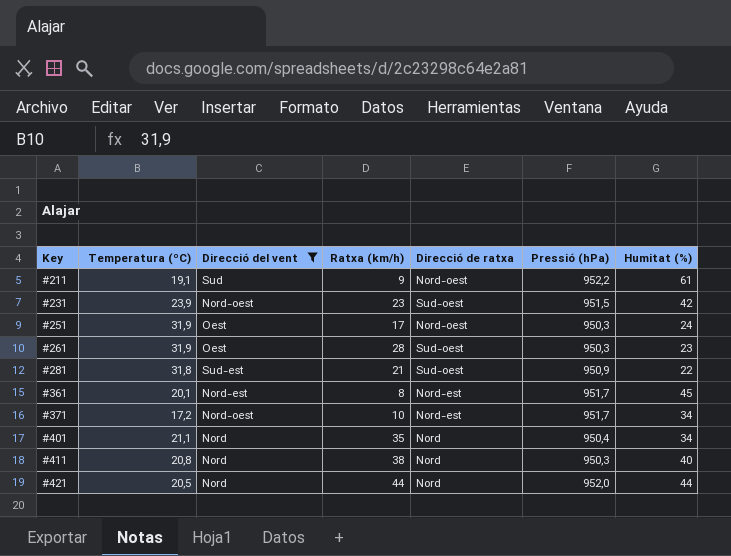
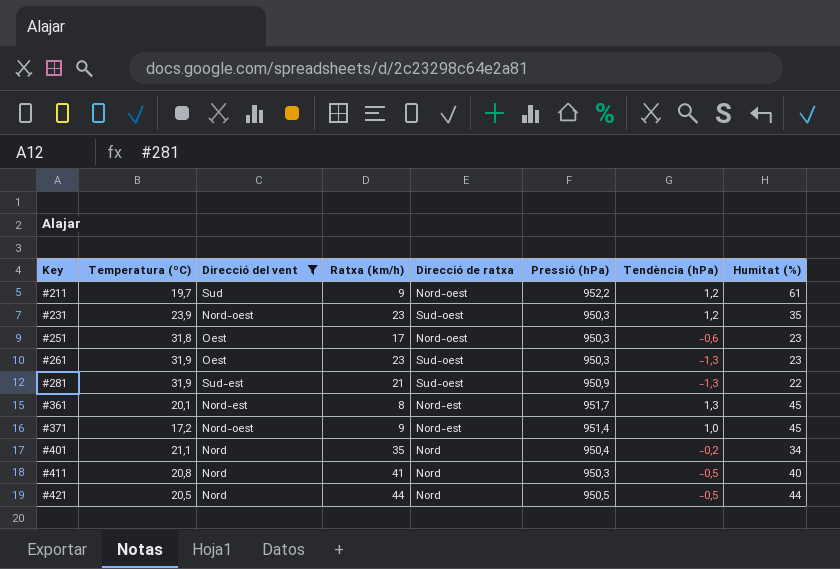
column Tendència (hPa) | position: none -> 7
#211 | Temperatura (ºC): 19,1 -> 19,7
#231 | Pressió (hPa): 951,5 -> 950,3
#231 | Humitat (%): 42 -> 35
#251 | Temperatura (ºC): 31,9 -> 31,8
#251 | Humitat (%): 24 -> 23
#261 | Ratxa (km/h): 28 -> 23
#281 | Temperatura (ºC): 31,8 -> 31,9
#371 | Ratxa (km/h): 10 -> 9
#371 | Pressió (hPa): 951,7 -> 951,4
#371 | Humitat (%): 34 -> 45
#411 | Ratxa (km/h): 38 -> 41
#421 | Pressió (hPa): 952,0 -> 950,5

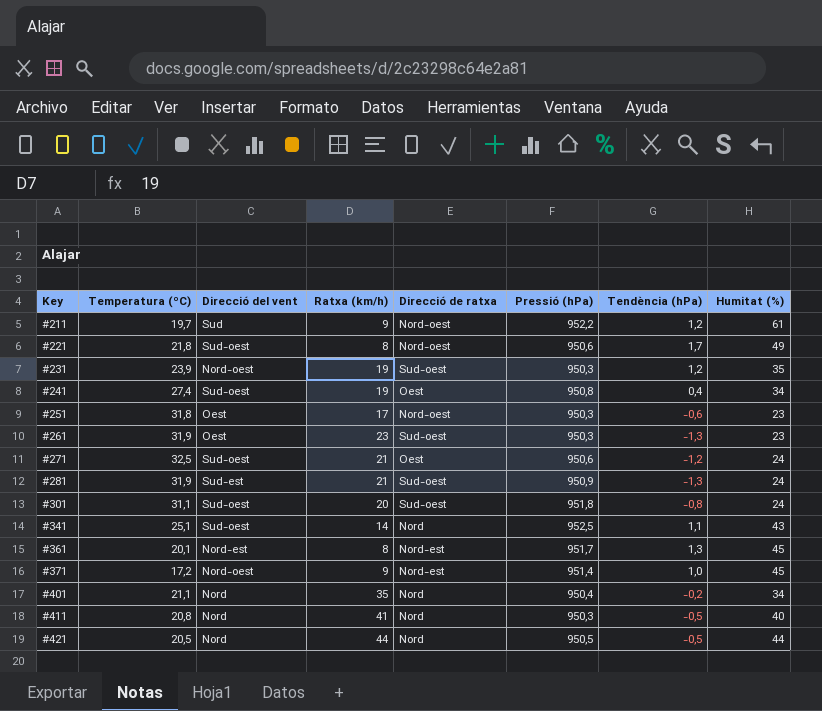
filter: Direcció del vent != Sud-oest -> none
#231 | Ratxa (km/h): 23 -> 19
#281 | Humitat (%): 22 -> 24

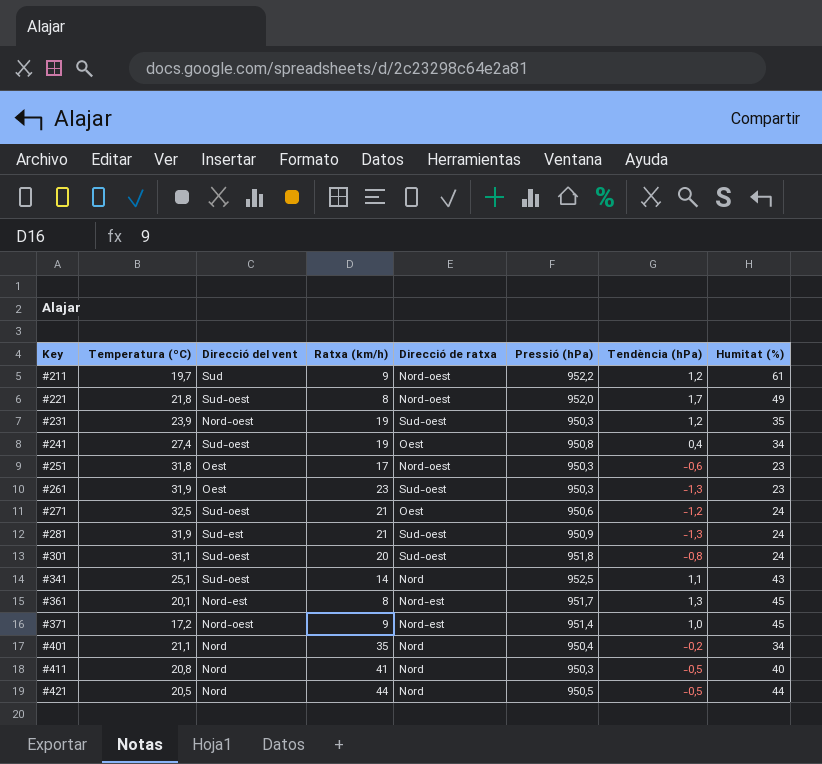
#221 | Pressió (hPa): 950,6 -> 952,0

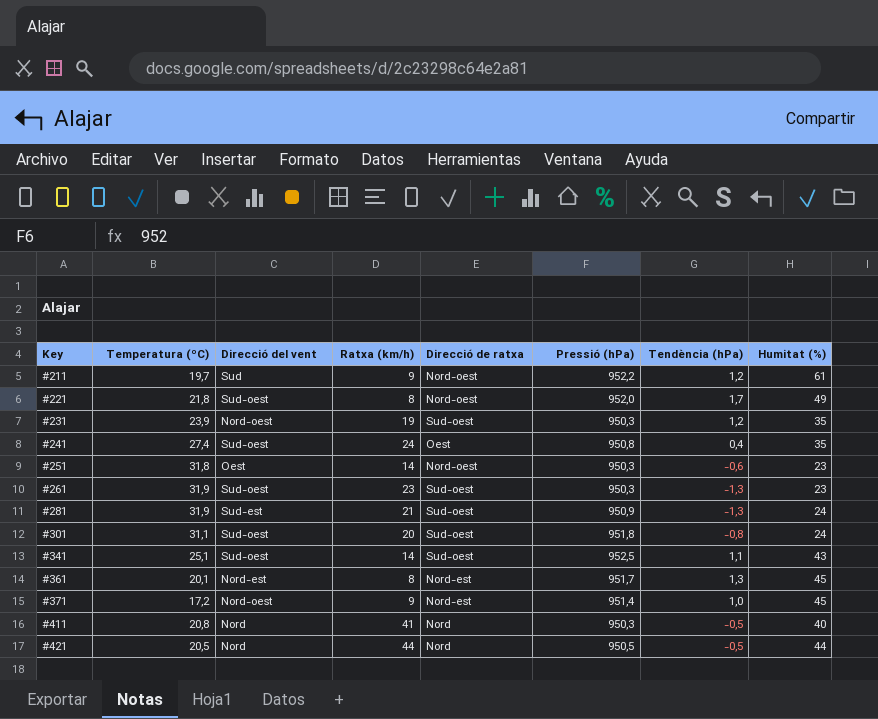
row #271: 32,5 | Sud-oest | 21 | Oest | 950,6 | -1,2 | 24 -> none
row #401: 21,1 | Nord | 35 | Nord | 950,4 | -0,2 | 34 -> none
#241 | Ratxa (km/h): 19 -> 24
#241 | Humitat (%): 34 -> 35
#251 | Ratxa (km/h): 17 -> 14
#261 | Direcció del vent: Oest -> Sud-oest
#341 | Direcció de ratxa: Nord -> Sud-oest

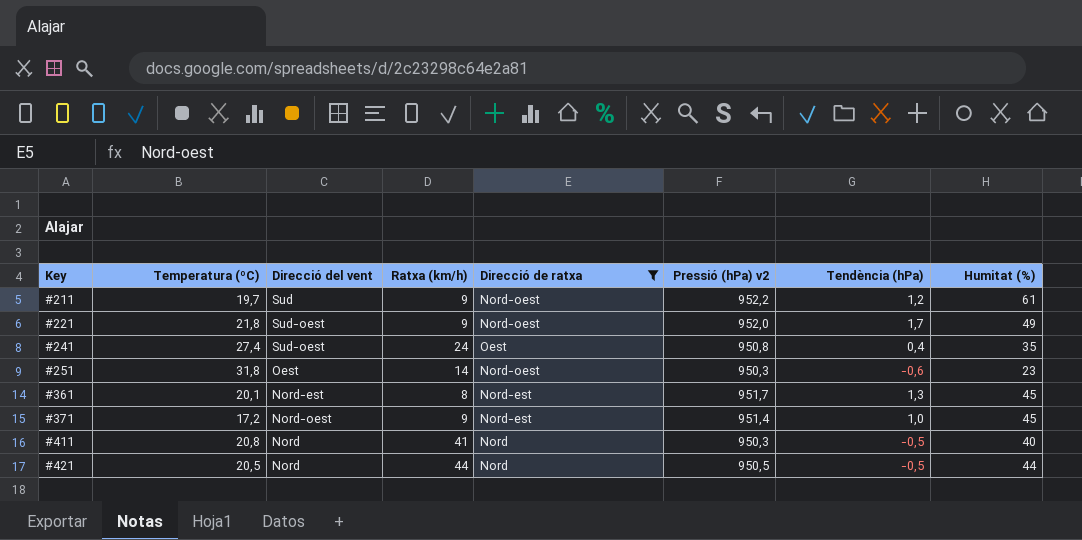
filter: none -> Direcció de ratxa != Sud-oest
column name: Pressió (hPa) -> Pressió (hPa) v2
#221 | Ratxa (km/h): 8 -> 9

